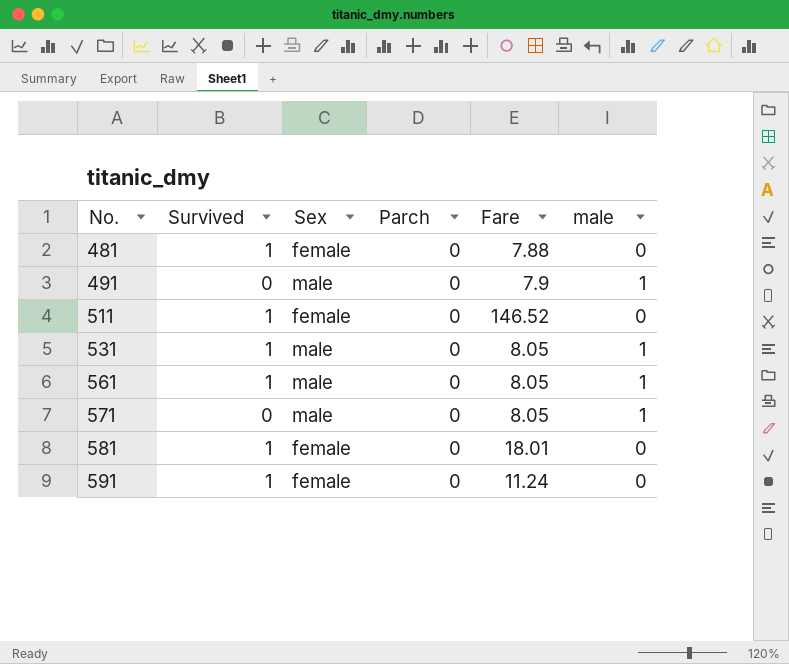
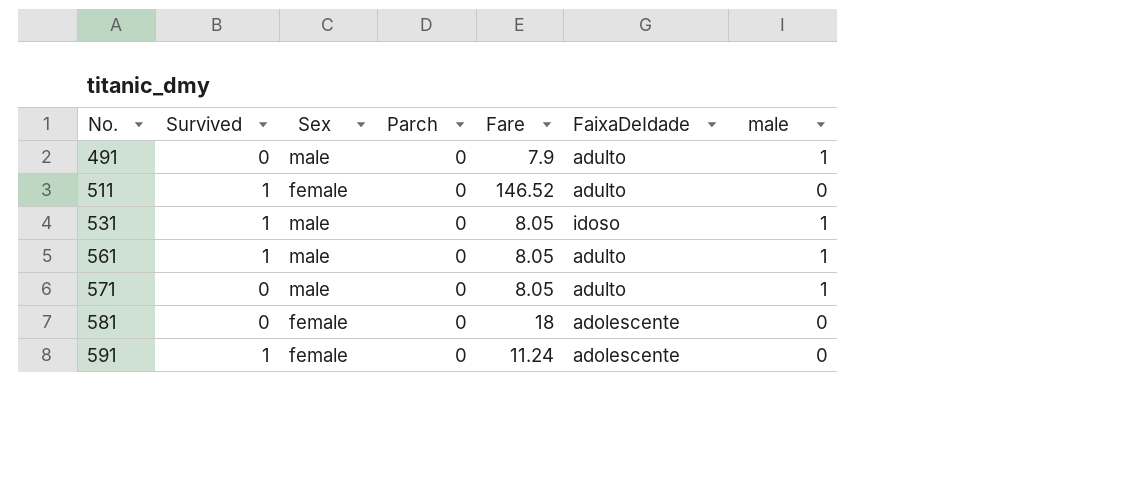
column FaixaDeIdade | position: none -> 6
row 481: 1 | female | 0 | 7.88 | 0 -> none
581 | Survived: 1 -> 0
581 | Fare: 18.01 -> 18

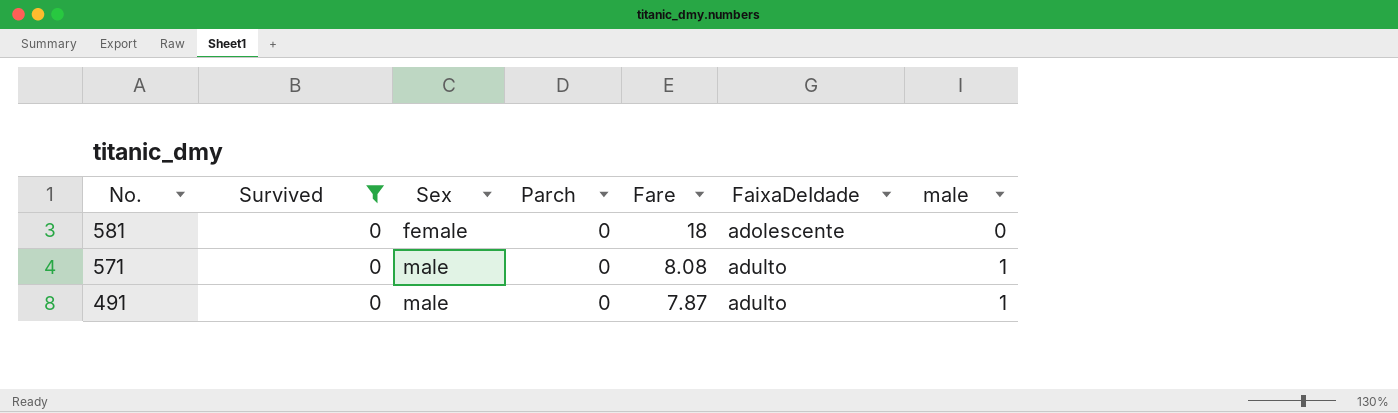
filter: none -> Survived = 0
row order: No. ascending -> No. descending
571 | Fare: 8.05 -> 8.08
491 | Fare: 7.9 -> 7.87

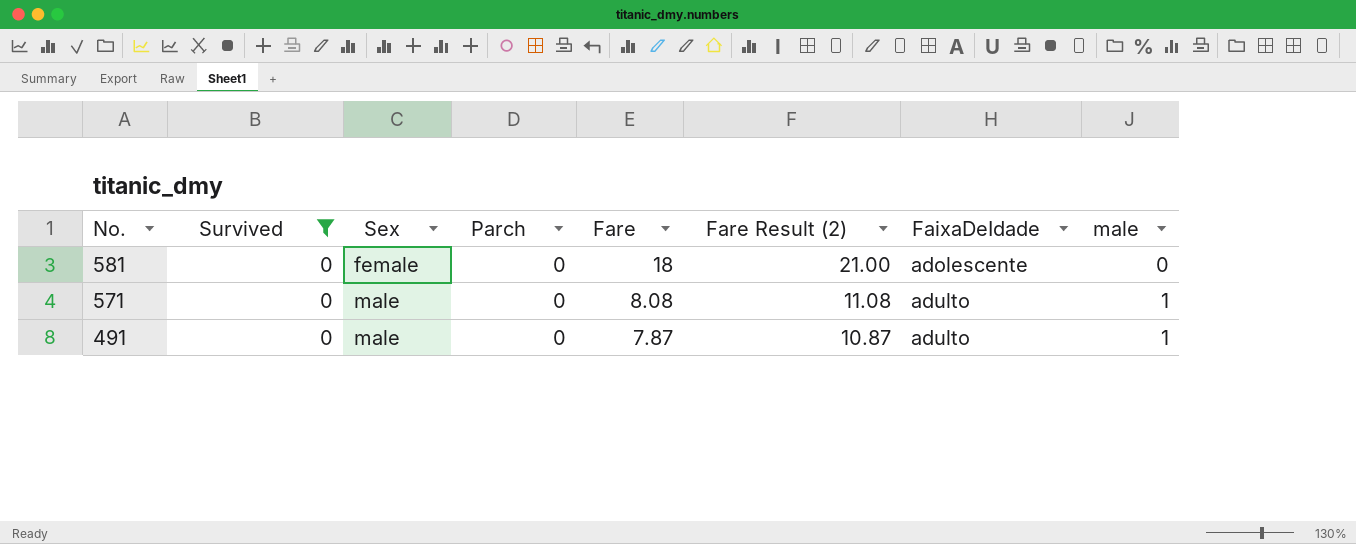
column Fare Result (2) | formula: none -> [Fare] + 3

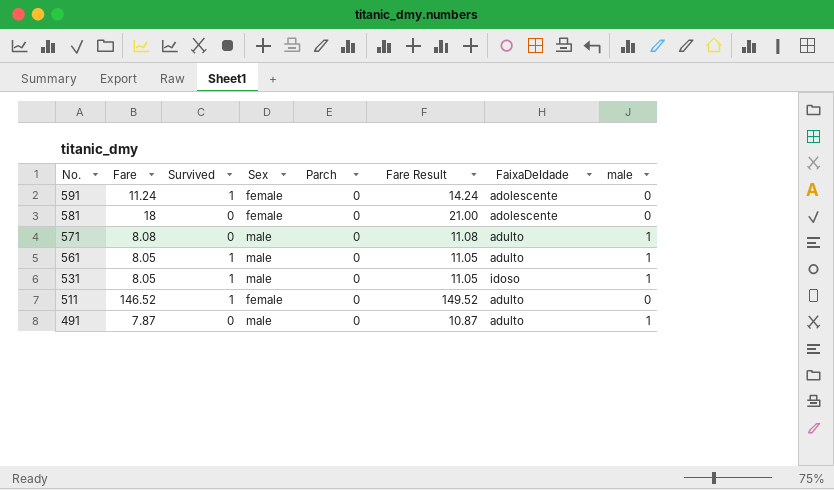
filter: Survived = 0 -> none
column Fare | position: 5 -> 2
column name: Fare Result (2) -> Fare Result

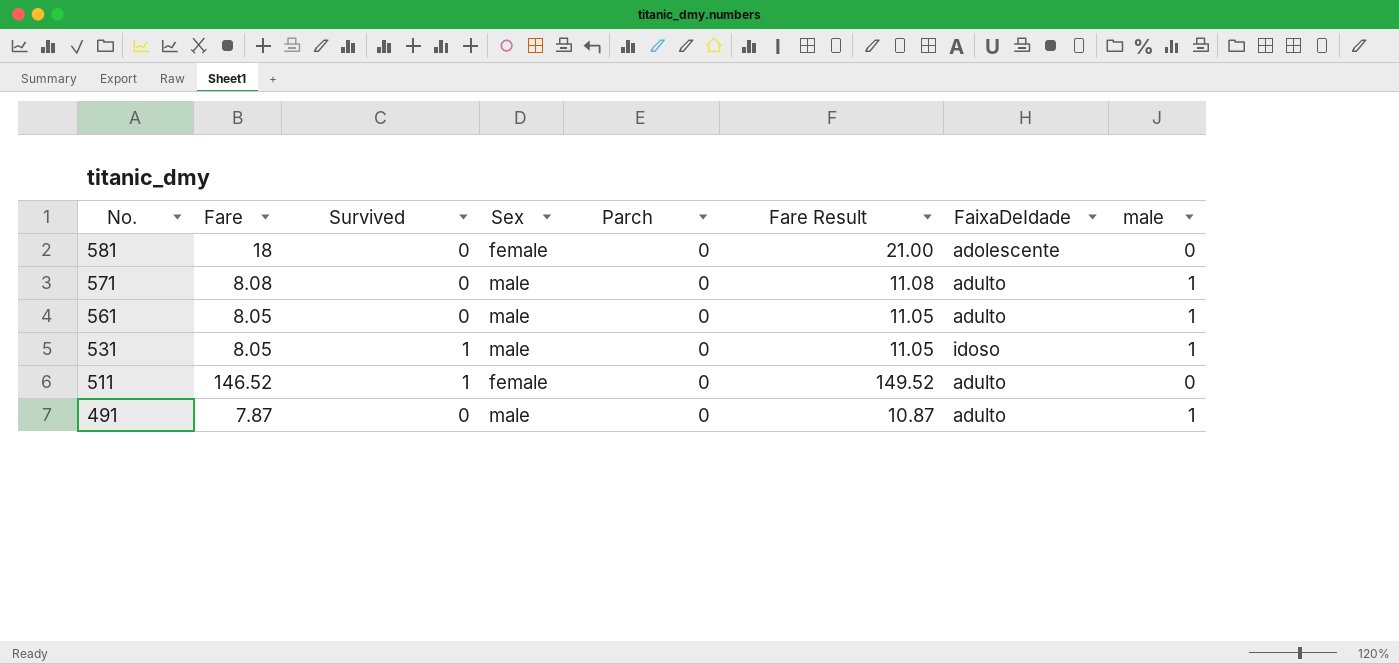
row 591: 11.24 | 1 | female | 0 | 14.24 | adolescente | 0 -> none
561 | Survived: 1 -> 0

